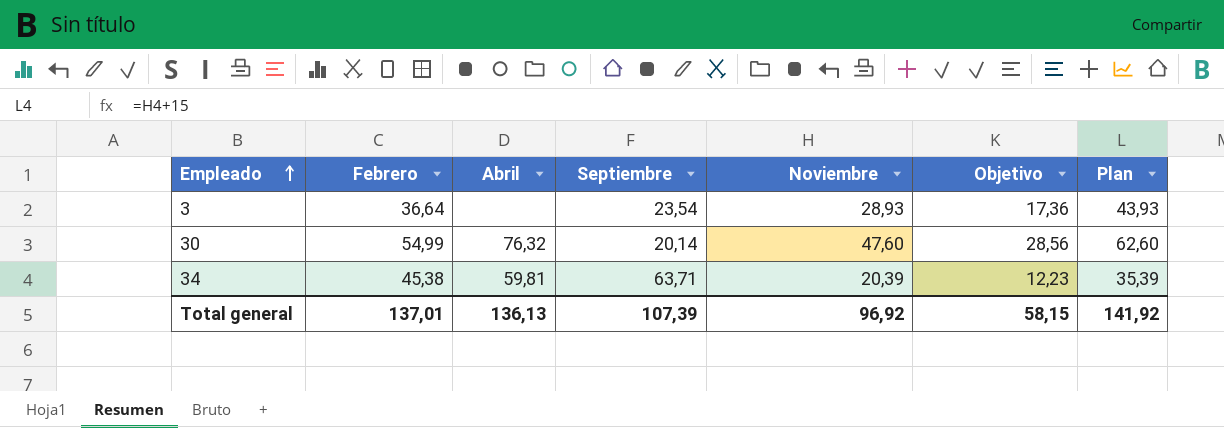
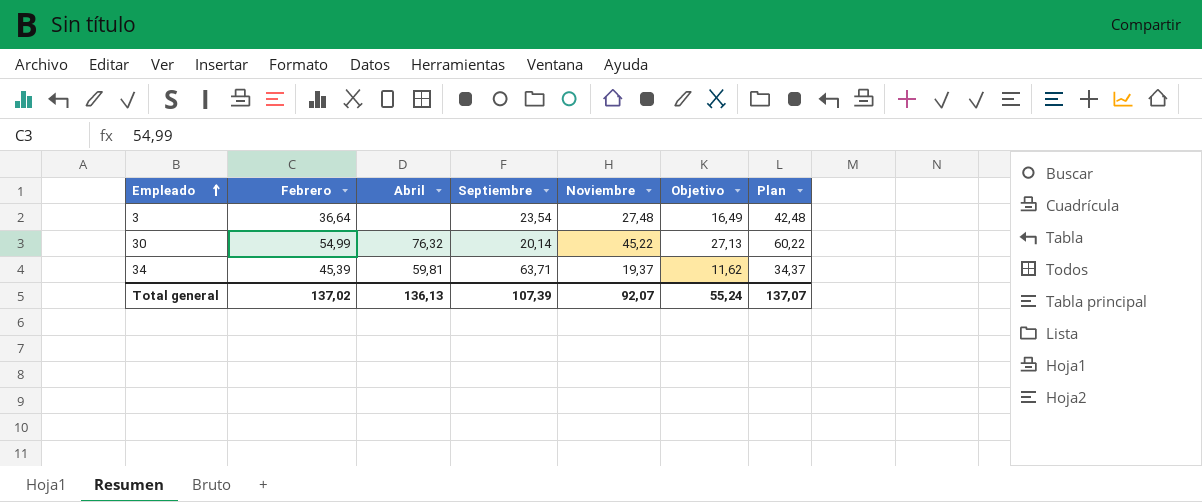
3 | Noviembre: 28,93 -> 27,48
3 | Objetivo: 17,36 -> 16,49
3 | Plan: 43,93 -> 42,48
30 | Noviembre: 47,60 -> 45,22
30 | Objetivo: 28,56 -> 27,13
30 | Plan: 62,60 -> 60,22
34 | Febrero: 45,38 -> 45,39
34 | Noviembre: 20,39 -> 19,37
34 | Objetivo: 12,23 -> 11,62
34 | Plan: 35,39 -> 34,37
Total general | Febrero: 137,01 -> 137,02
Total general | Noviembre: 96,92 -> 92,07
Total general | Objetivo: 58,15 -> 55,24
Total general | Plan: 141,92 -> 137,07

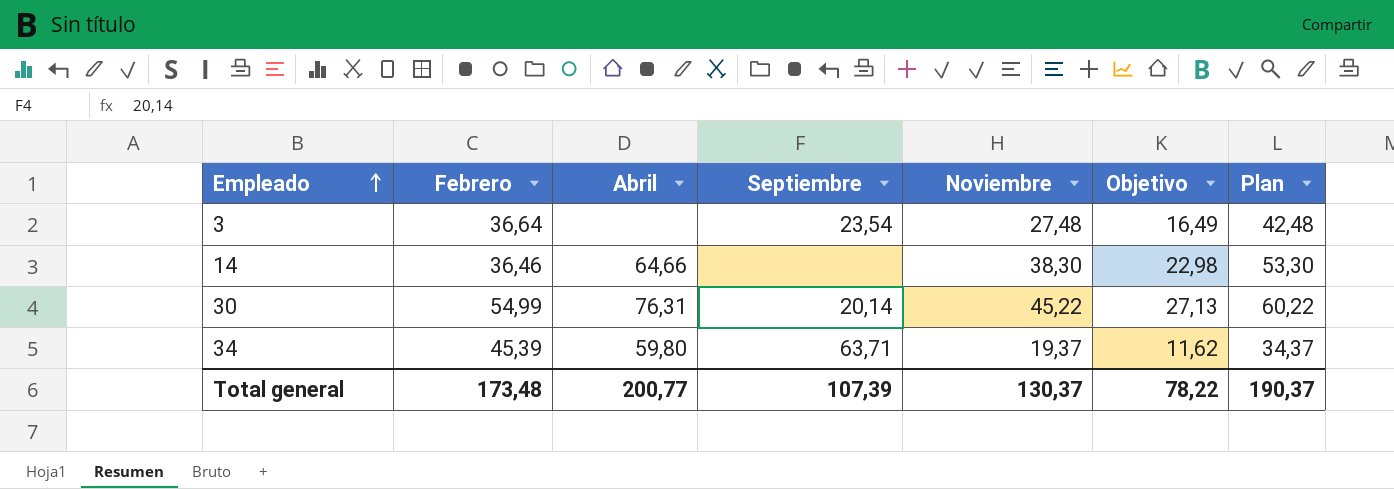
row 14: none -> 36,46 | 64,66 | none | 38,30 | 22,98 | 53,30
30 | Abril: 76,32 -> 76,31
34 | Abril: 59,81 -> 59,80
Total general | Febrero: 137,02 -> 173,48
Total general | Abril: 136,13 -> 200,77
Total general | Noviembre: 92,07 -> 130,37
Total general | Objetivo: 55,24 -> 78,22
Total general | Plan: 137,07 -> 190,37

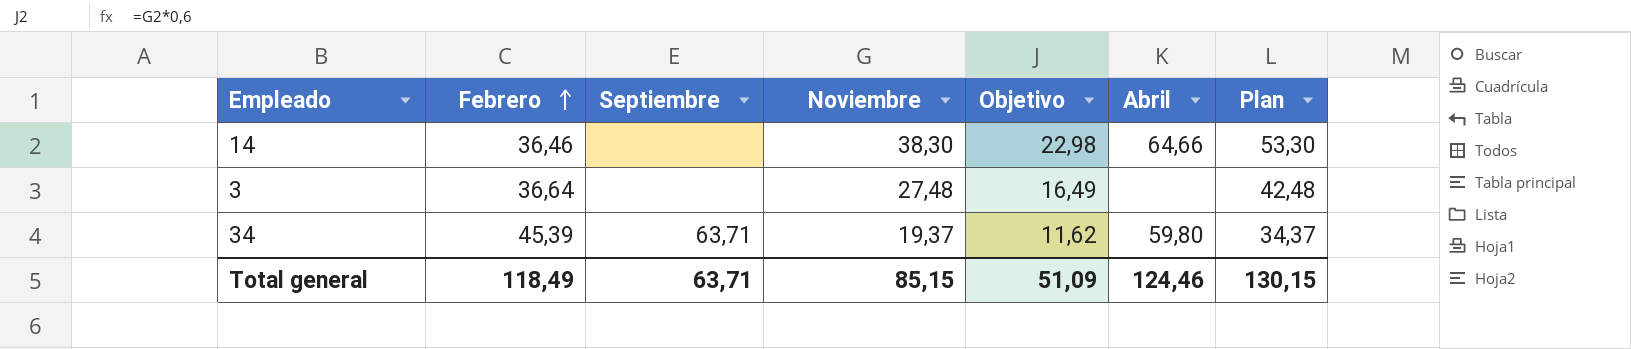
row order: Empleado ascending -> Febrero ascending
column Abril | position: 3 -> 6
row 30: 54,99 | 76,31 | 20,14 | 45,22 | 27,13 | 60,22 -> none
3 | Septiembre: 23,54 -> none
Total general | Febrero: 173,48 -> 118,49
Total general | Septiembre: 107,39 -> 63,71
Total general | Noviembre: 130,37 -> 85,15
Total general | Objetivo: 78,22 -> 51,09
Total general | Abril: 200,77 -> 124,46
Total general | Plan: 190,37 -> 130,15

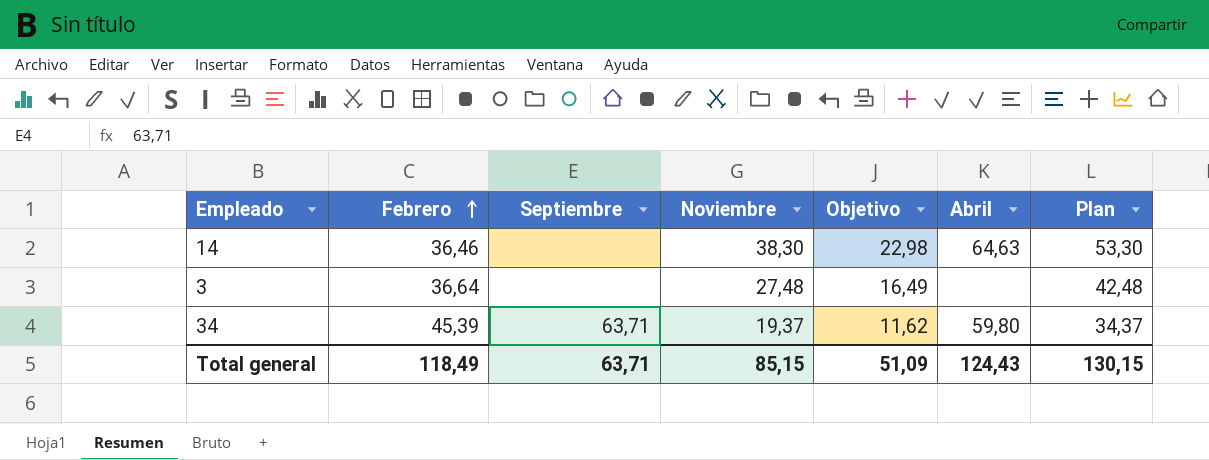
14 | Abril: 64,66 -> 64,63
Total general | Abril: 124,46 -> 124,43

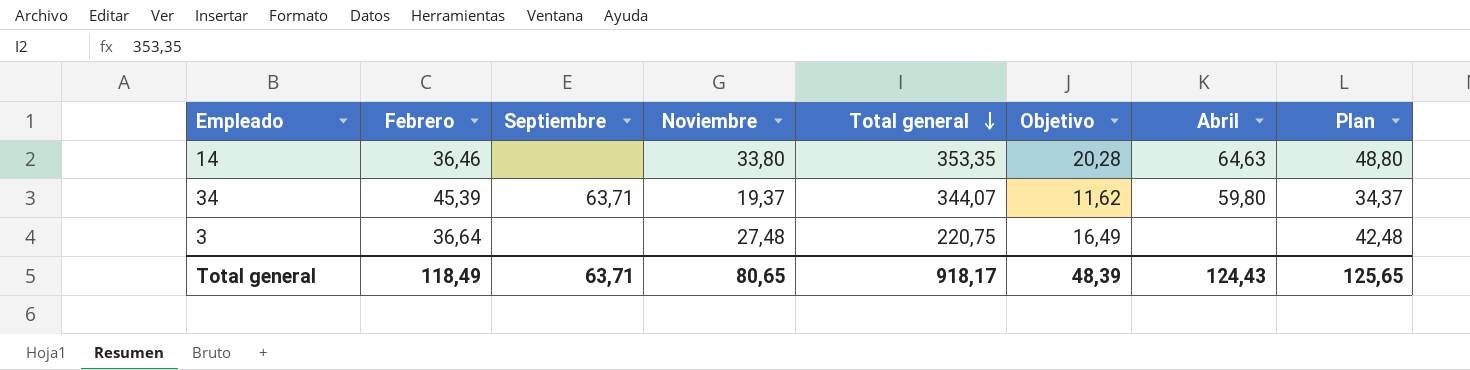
row order: Febrero ascending -> Total general descending
column Total general | position: none -> 5
14 | Noviembre: 38,30 -> 33,80
14 | Objetivo: 22,98 -> 20,28
14 | Plan: 53,30 -> 48,80
Total general | Noviembre: 85,15 -> 80,65
Total general | Objetivo: 51,09 -> 48,39
Total general | Plan: 130,15 -> 125,65

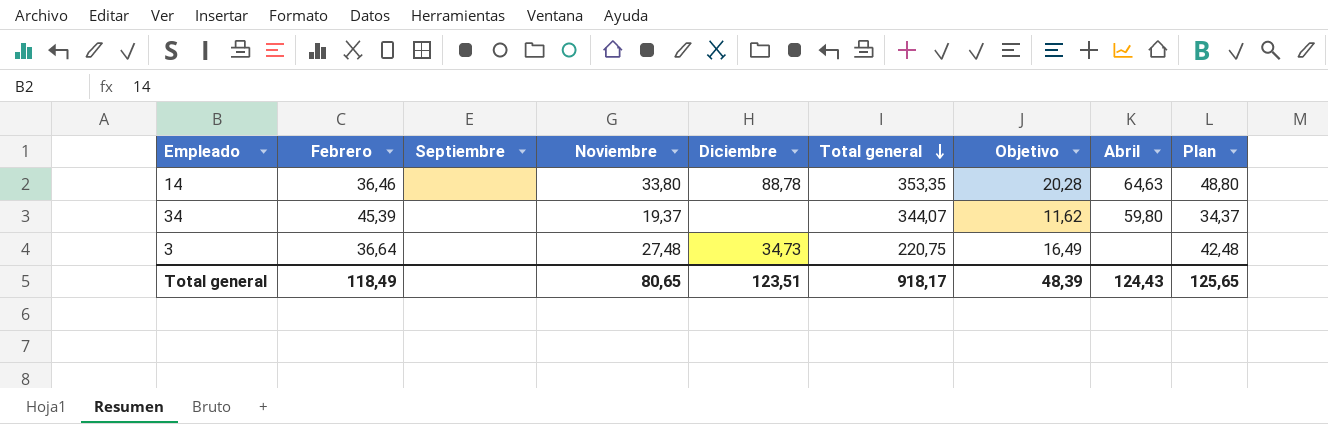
column Diciembre | position: none -> 5
34 | Septiembre: 63,71 -> none
Total general | Septiembre: 63,71 -> none

